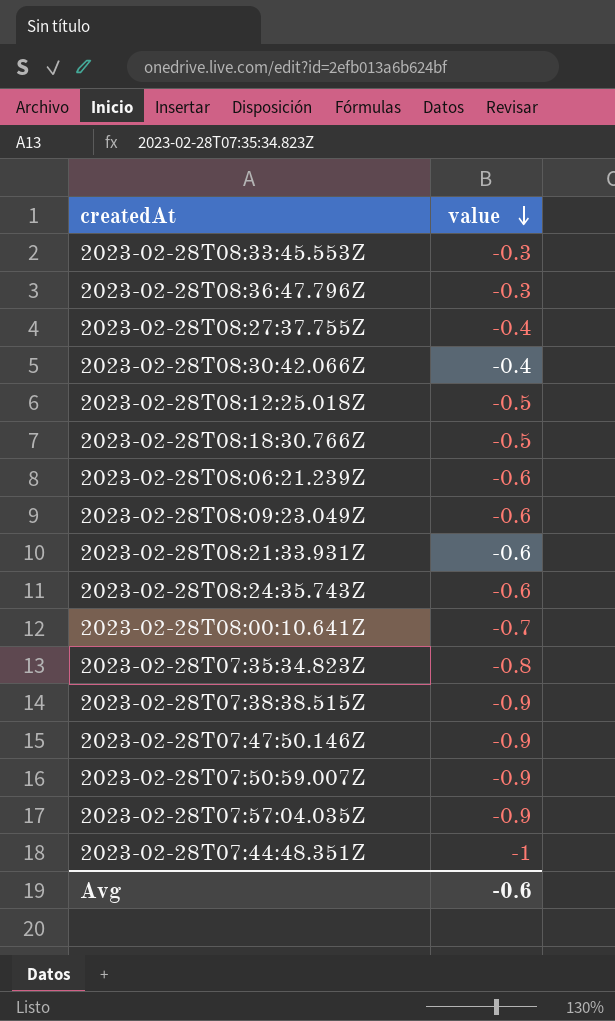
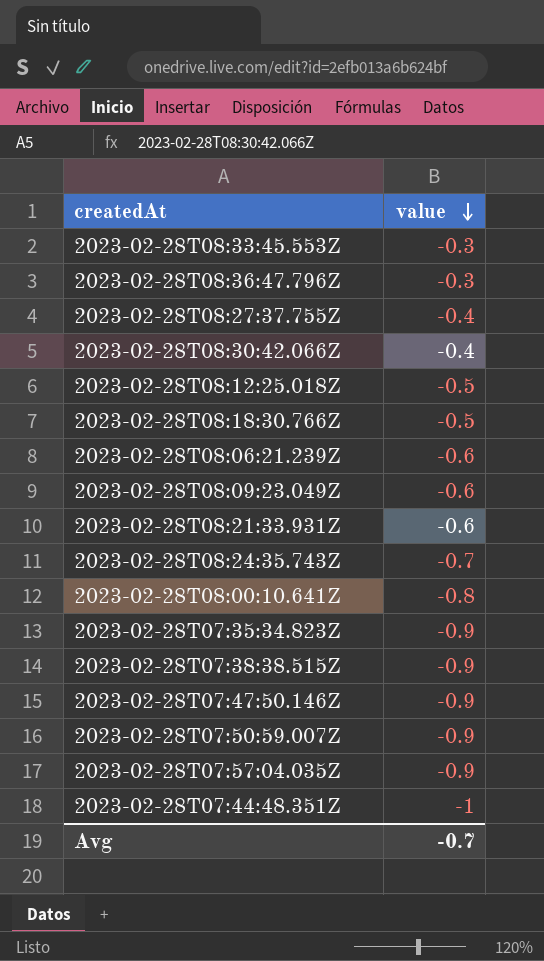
2023-02-28T08:24:35.743Z | value: -0.6 -> -0.7
2023-02-28T08:00:10.641Z | value: -0.7 -> -0.8
2023-02-28T07:35:34.823Z | value: -0.8 -> -0.9
Avg | value: -0.6 -> -0.7

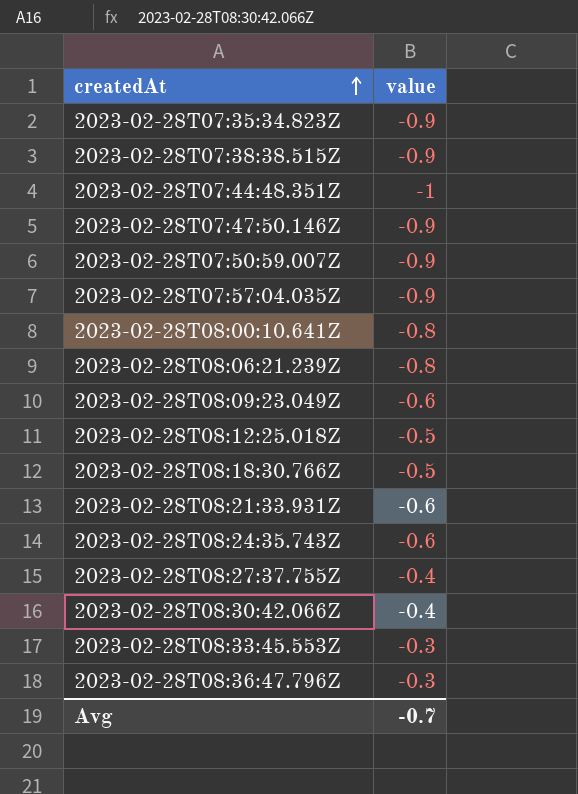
row order: value descending -> createdAt ascending
2023-02-28T08:06:21.239Z | value: -0.6 -> -0.8
2023-02-28T08:24:35.743Z | value: -0.7 -> -0.6

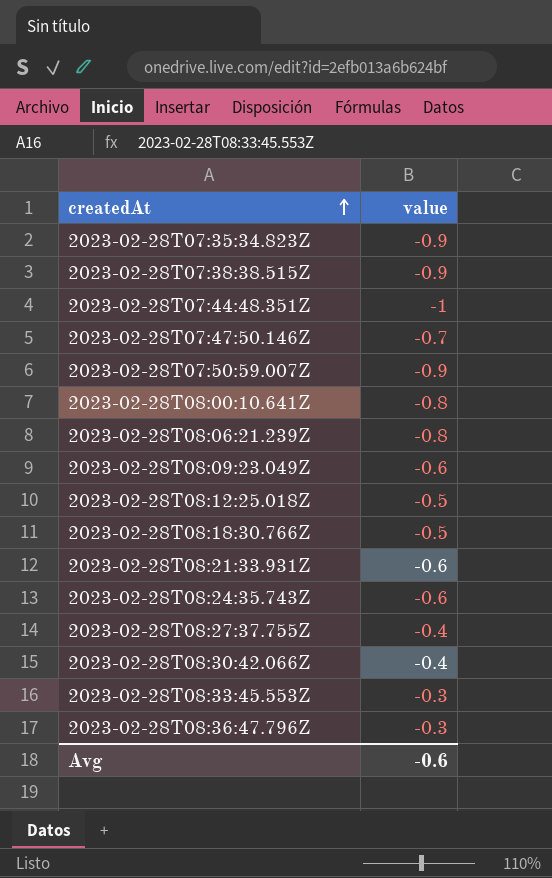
row 2023-02-28T07:57:04.035Z: -0.9 -> none
2023-02-28T07:47:50.146Z | value: -0.9 -> -0.7
Avg | value: -0.7 -> -0.6

